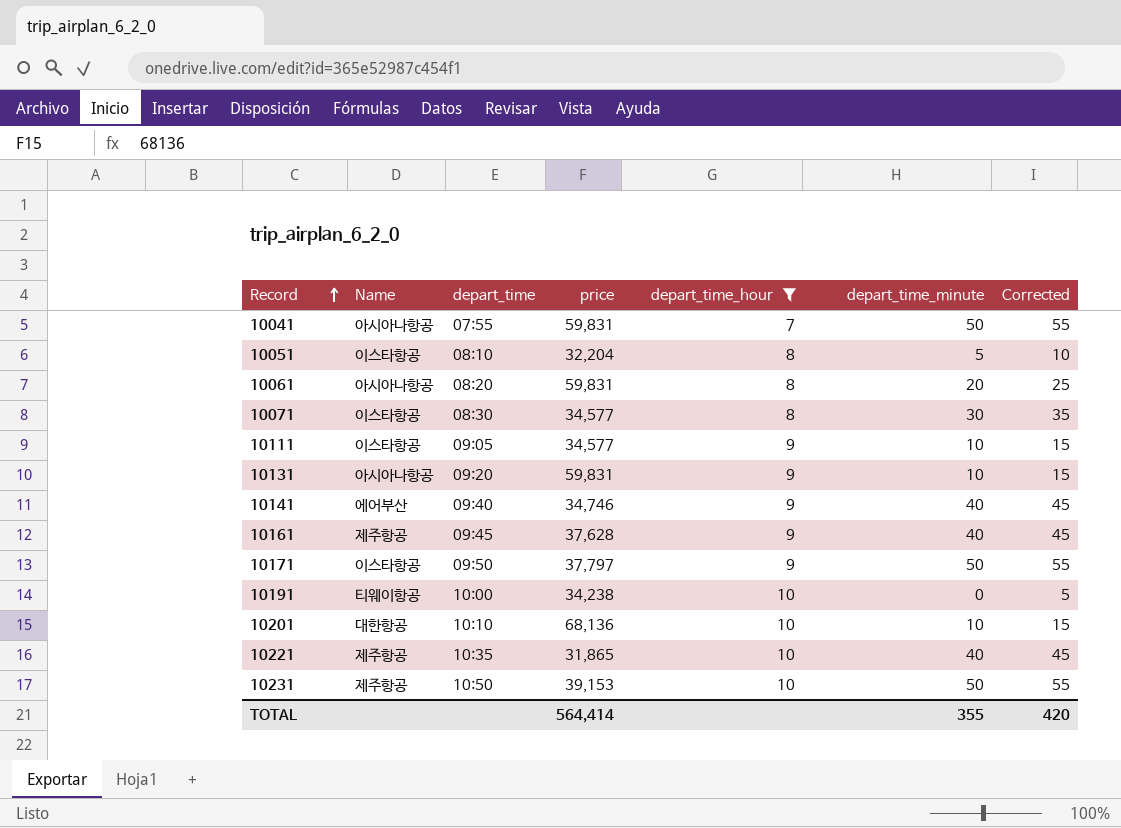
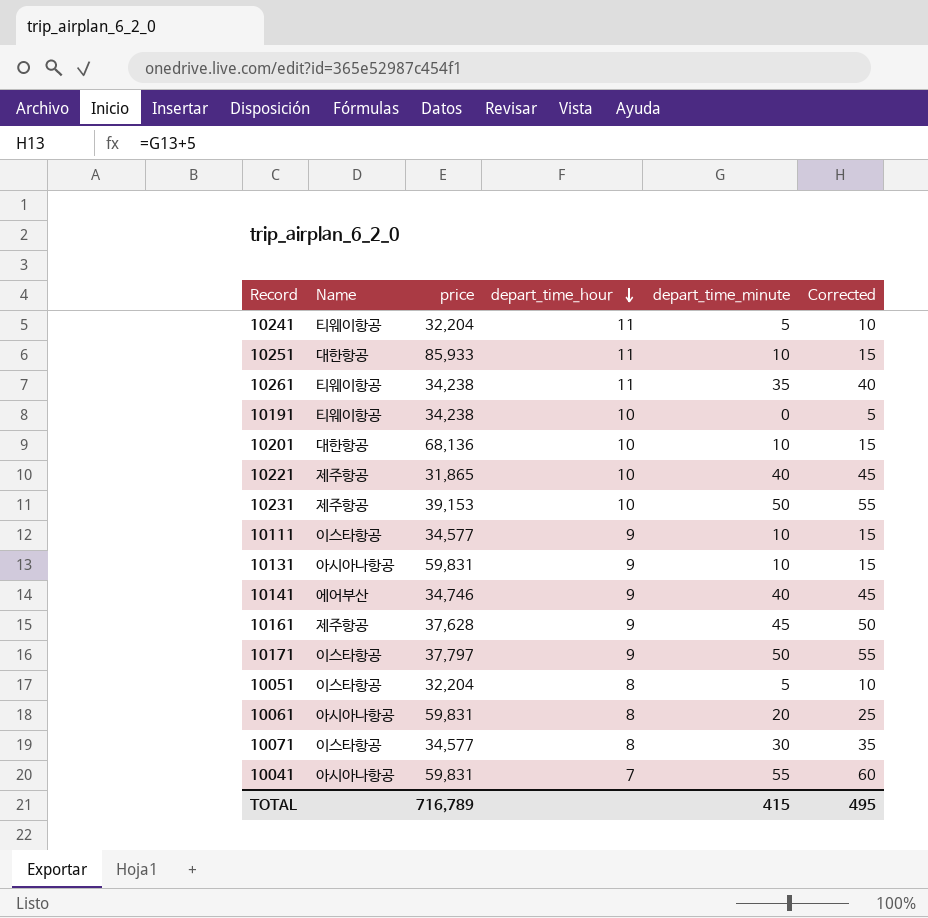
filter: depart_time_hour != 11 -> none
row order: Record ascending -> depart_time_hour descending
column depart_time | position: 3 -> none
10161 | depart_time_minute: 40 -> 45
10161 | Corrected: 45 -> 50
10041 | depart_time_minute: 50 -> 55
10041 | Corrected: 55 -> 60
TOTAL | price: 564,414 -> 716,789
TOTAL | depart_time_minute: 355 -> 415
TOTAL | Corrected: 420 -> 495

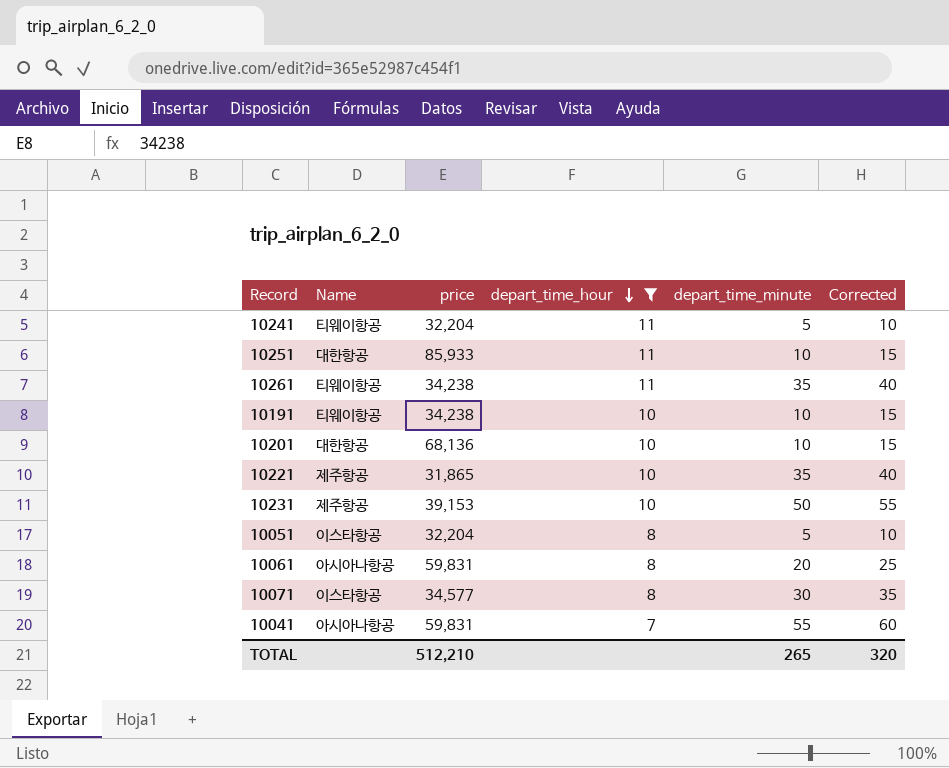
filter: none -> depart_time_hour != 9
10191 | depart_time_minute: 0 -> 10
10191 | Corrected: 5 -> 15
10221 | depart_time_minute: 40 -> 35
10221 | Corrected: 45 -> 40
TOTAL | price: 716,789 -> 512,210
TOTAL | depart_time_minute: 415 -> 265
TOTAL | Corrected: 495 -> 320

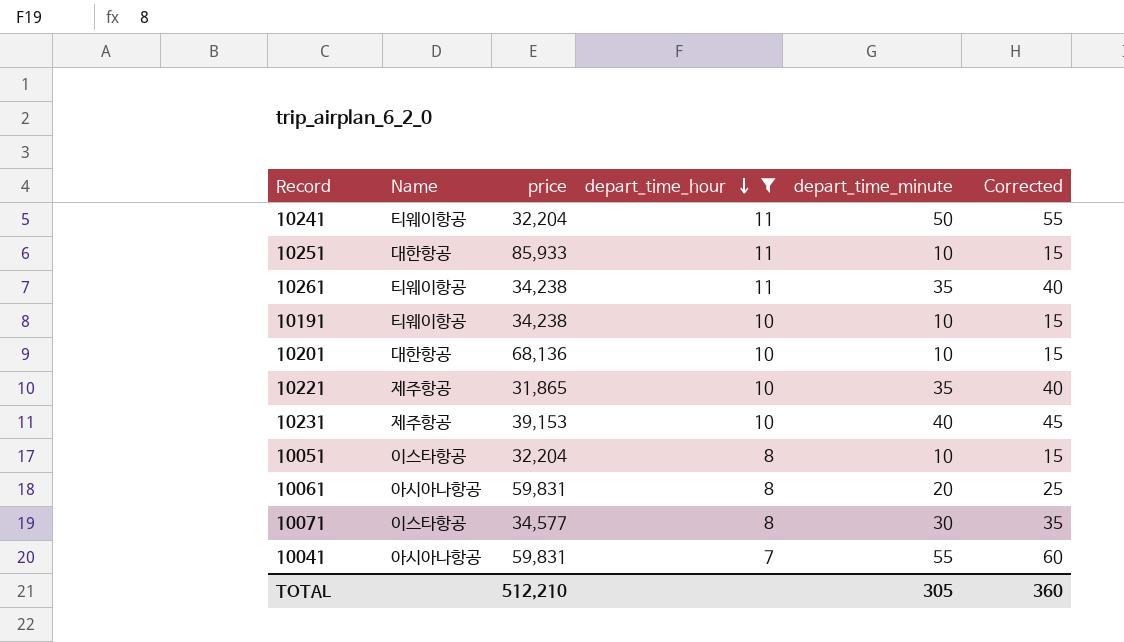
10241 | depart_time_minute: 5 -> 50
10241 | Corrected: 10 -> 55
10231 | depart_time_minute: 50 -> 40
10231 | Corrected: 55 -> 45
10051 | depart_time_minute: 5 -> 10
10051 | Corrected: 10 -> 15
TOTAL | depart_time_minute: 265 -> 305
TOTAL | Corrected: 320 -> 360

